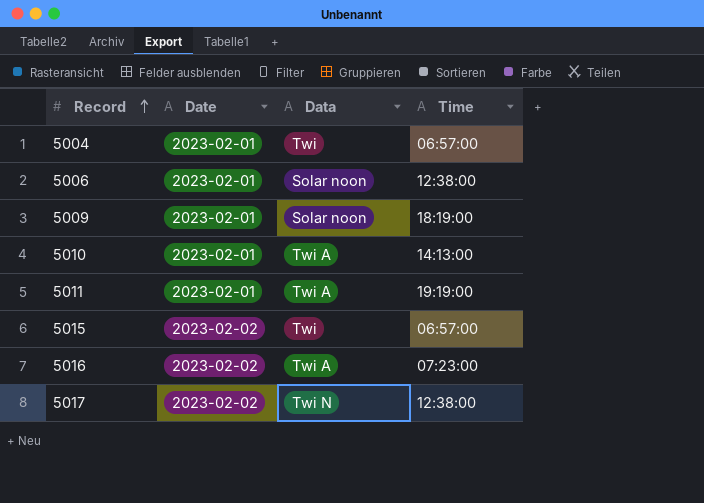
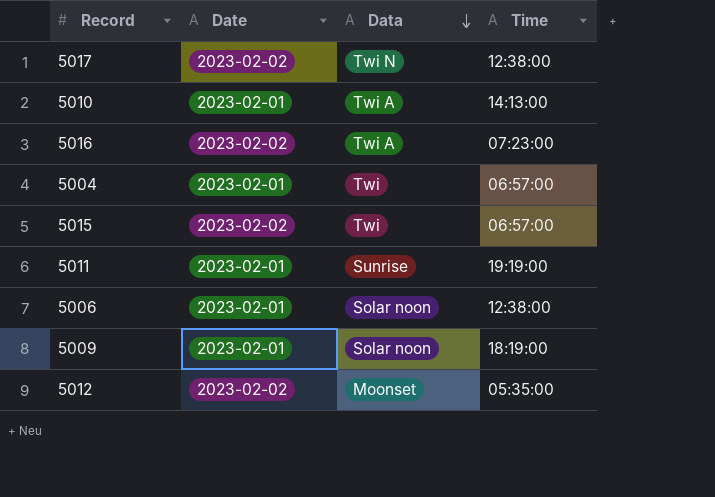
row order: Record ascending -> Data descending
5011 | Data: Twi A -> Sunrise
row 5012: none -> 2023-02-02 | Moonset | 05:35:00

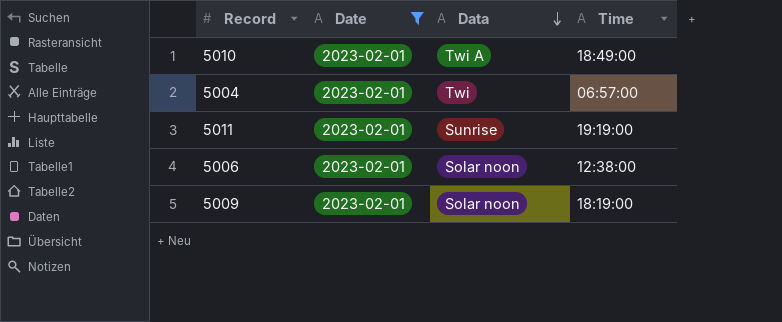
filter: none -> Date = 2023-02-01
5010 | Time: 14:13:00 -> 18:49:00

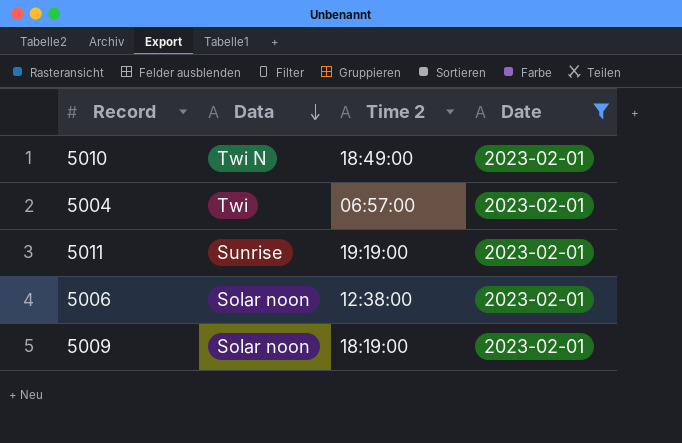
column name: Time -> Time 2
column Date | position: 2 -> 4
5010 | Data: Twi A -> Twi N

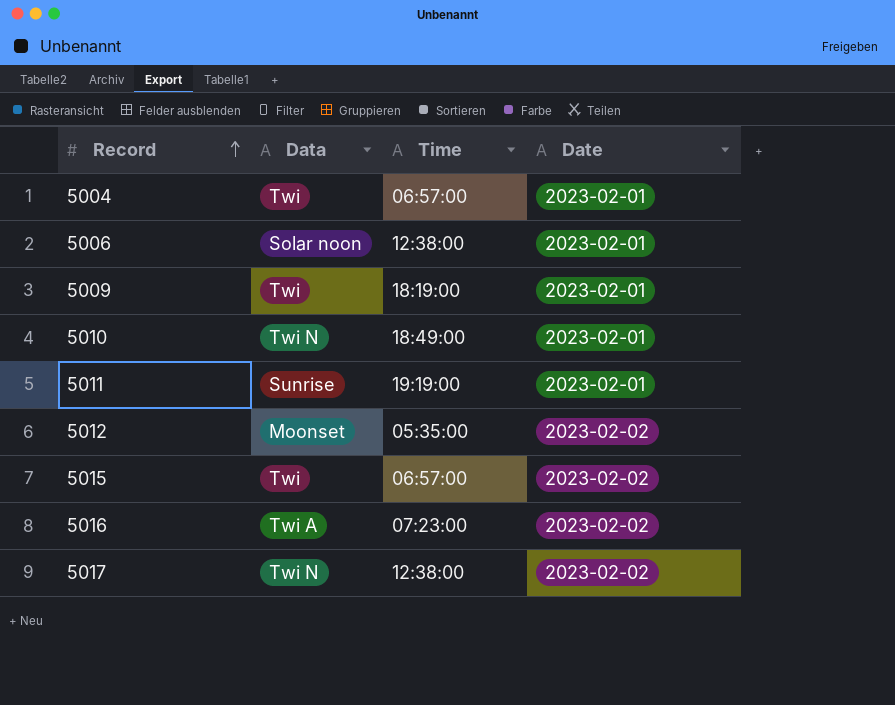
filter: Date = 2023-02-01 -> none
row order: Data descending -> Record ascending
column name: Time 2 -> Time
5009 | Data: Solar noon -> Twi

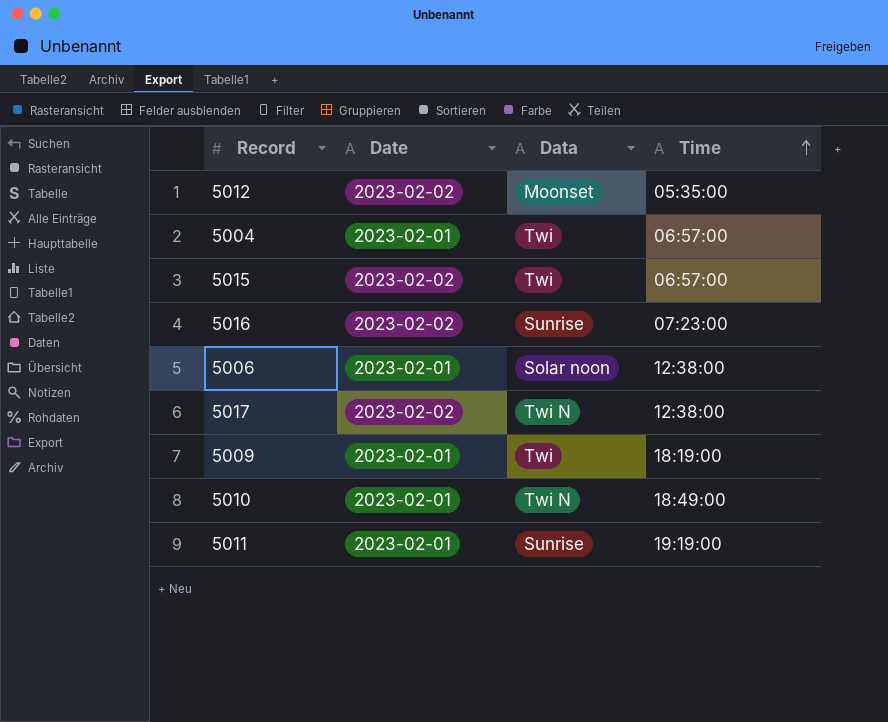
row order: Record ascending -> Time ascending
column Date | position: 4 -> 2
5016 | Data: Twi A -> Sunrise

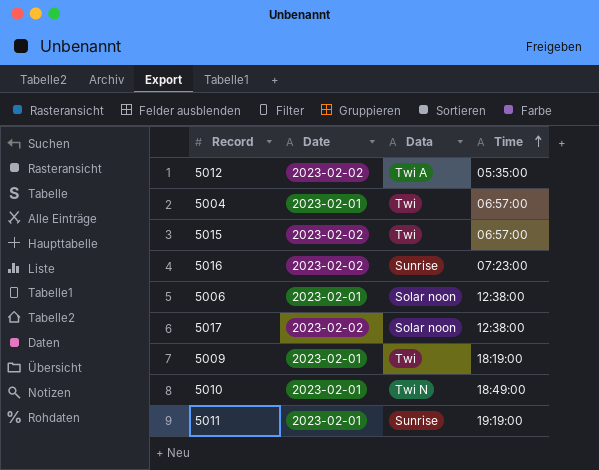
5012 | Data: Moonset -> Twi A
5017 | Data: Twi N -> Solar noon

